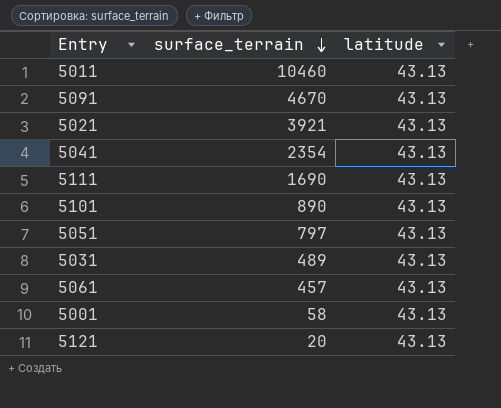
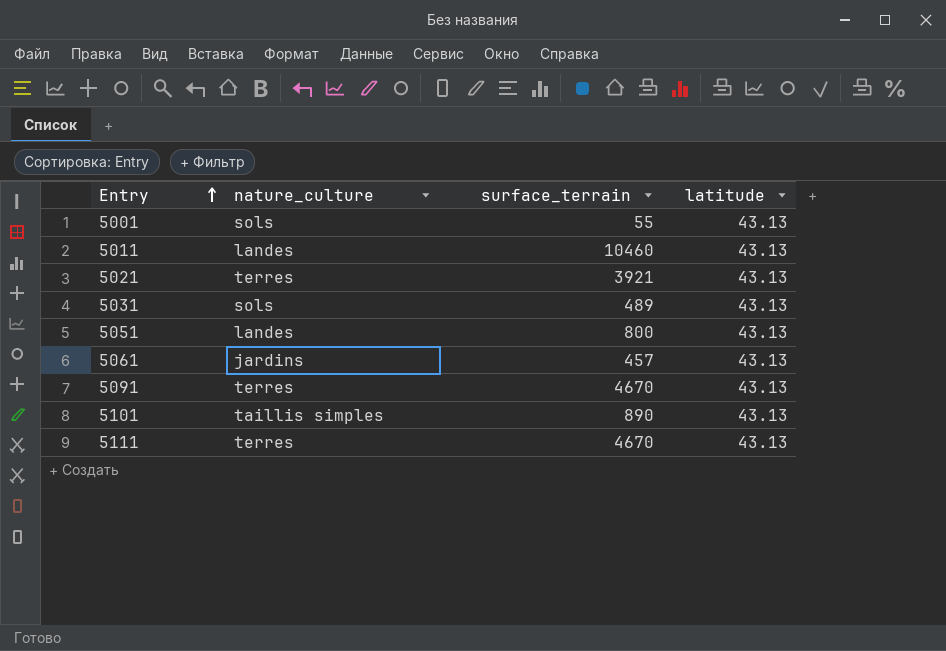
row order: surface_terrain descending -> Entry ascending
column nature_culture | position: none -> 2
row 5041: 2354 | 43.13 -> none
row 5121: 20 | 43.13 -> none
5001 | surface_terrain: 58 -> 55
5051 | surface_terrain: 797 -> 800
5111 | surface_terrain: 1690 -> 4670

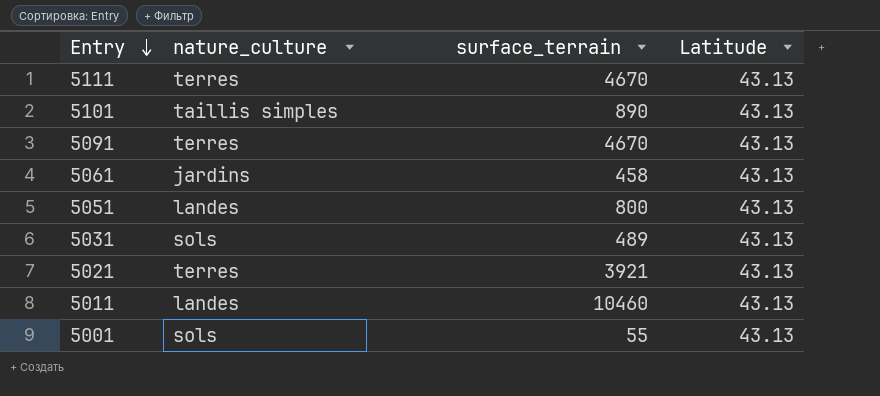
row order: Entry ascending -> Entry descending
column name: latitude -> Latitude
5061 | surface_terrain: 457 -> 458

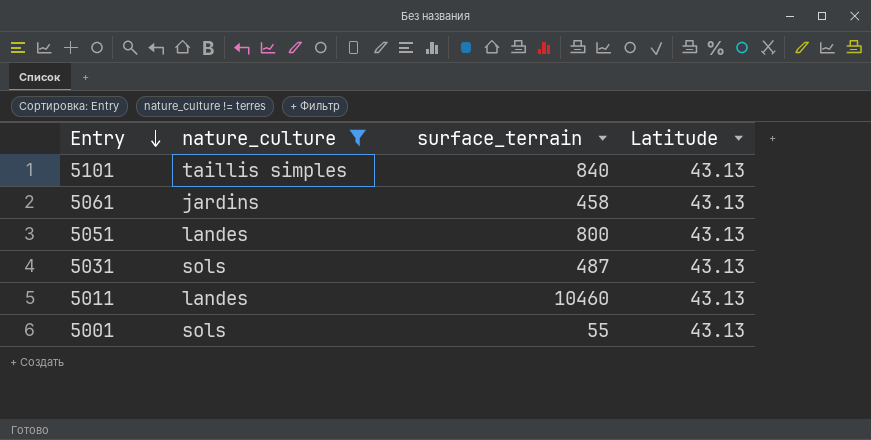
filter: none -> nature_culture != terres
5101 | surface_terrain: 890 -> 840
5031 | surface_terrain: 489 -> 487

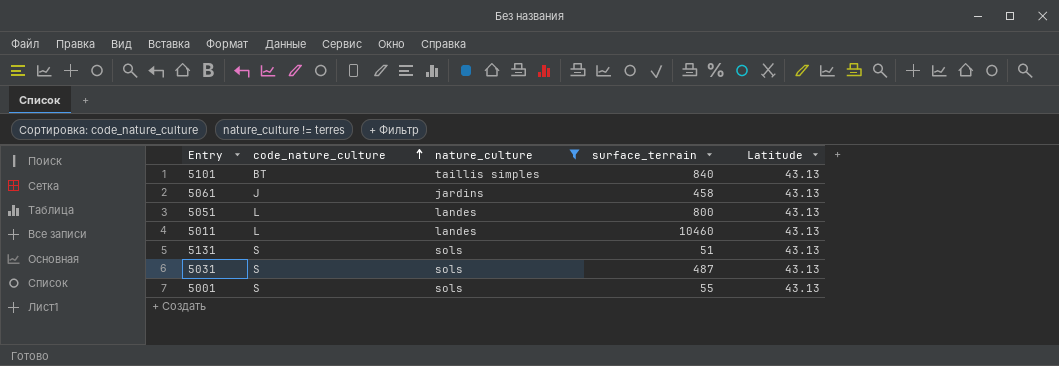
row order: Entry descending -> code_nature_culture ascending
column code_nature_culture | position: none -> 2
row 5131: none -> S | sols | 51 | 43.13

